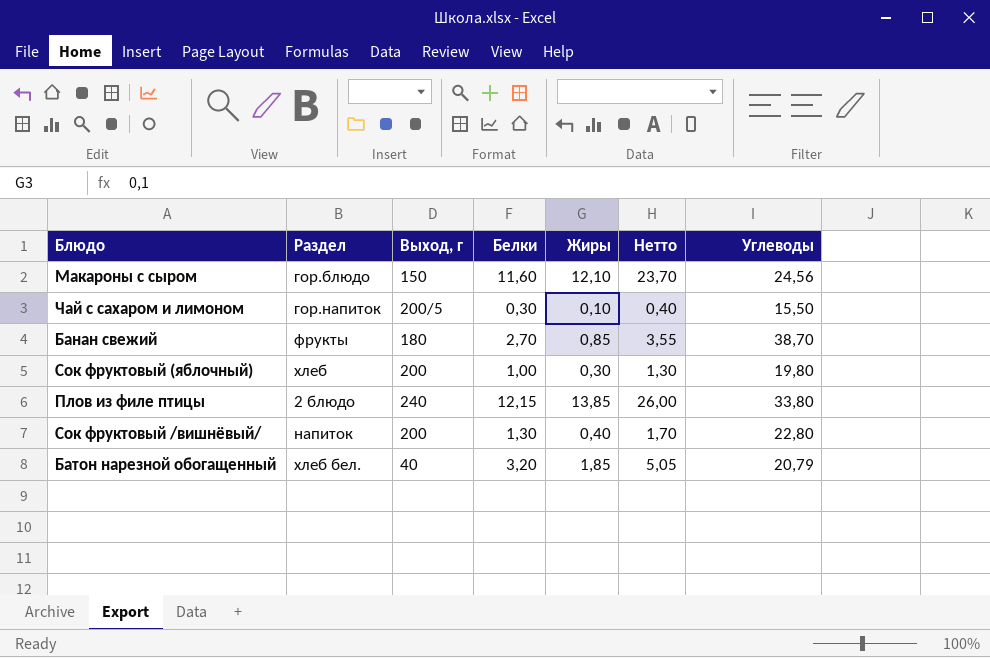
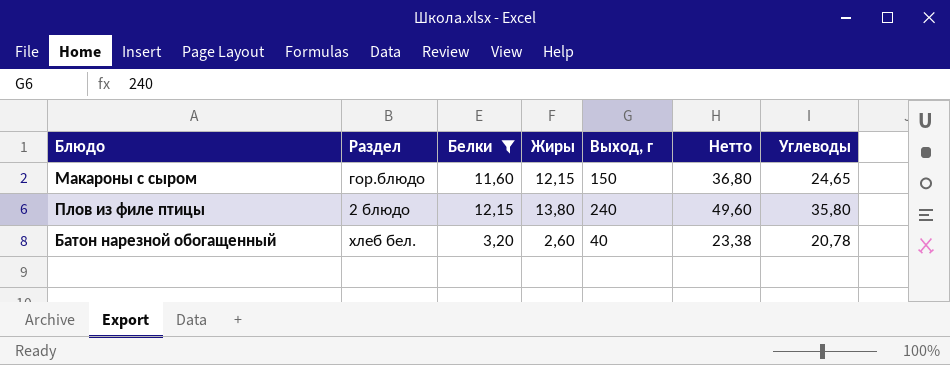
filter: none -> Белки >= 3,20
column Выход, г | position: 3 -> 5
column Нетто | formula: [Белки] + [Жиры] -> [Жиры] + [Углеводы]
Макароны с сыром | Жиры: 12,10 -> 12,15
Макароны с сыром | Углеводы: 24,56 -> 24,65
Плов из филе птицы | Жиры: 13,85 -> 13,80
Плов из филе птицы | Углеводы: 33,80 -> 35,80
Батон нарезной обогащенный | Жиры: 1,85 -> 2,60
Батон нарезной обогащенный | Углеводы: 20,79 -> 20,78

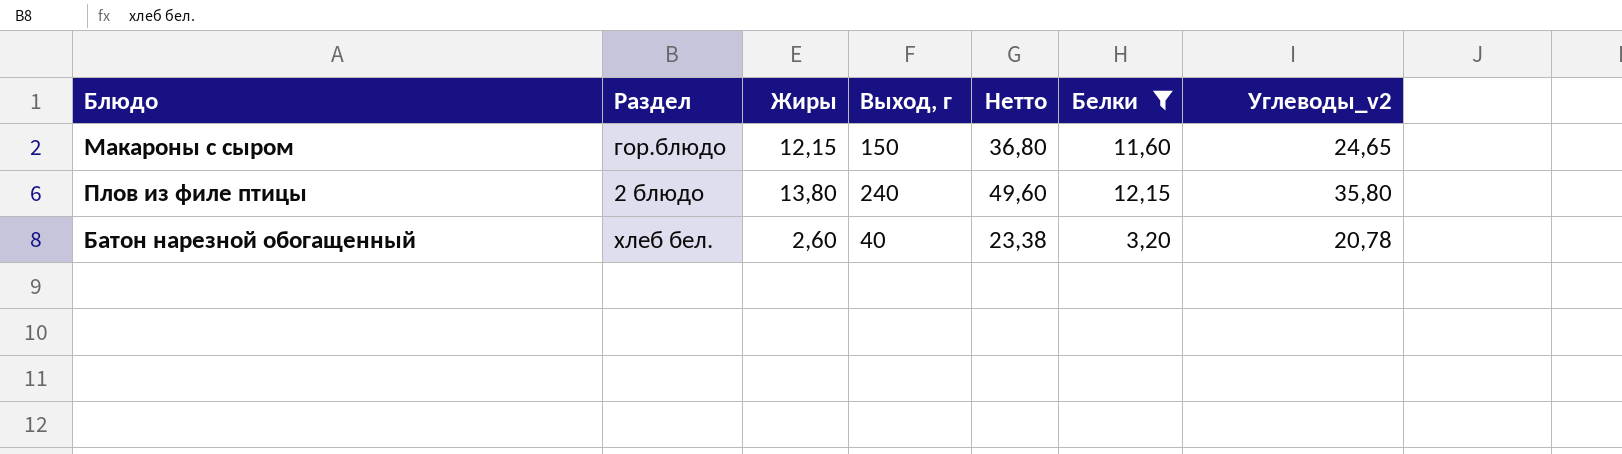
column Белки | position: 3 -> 6
column name: Углеводы -> Углеводы_v2

